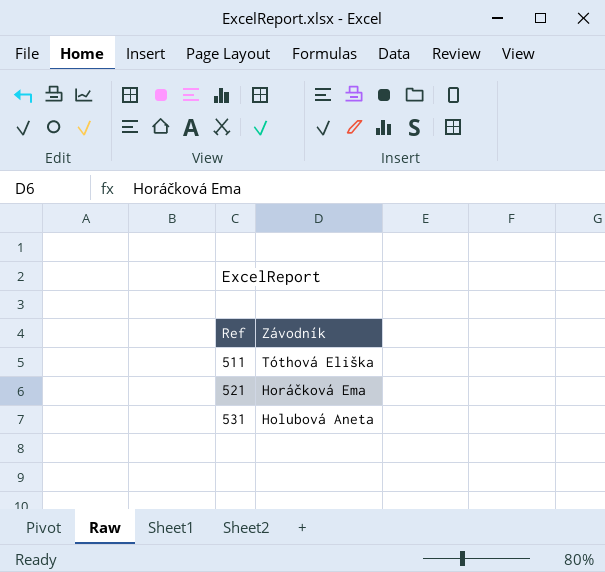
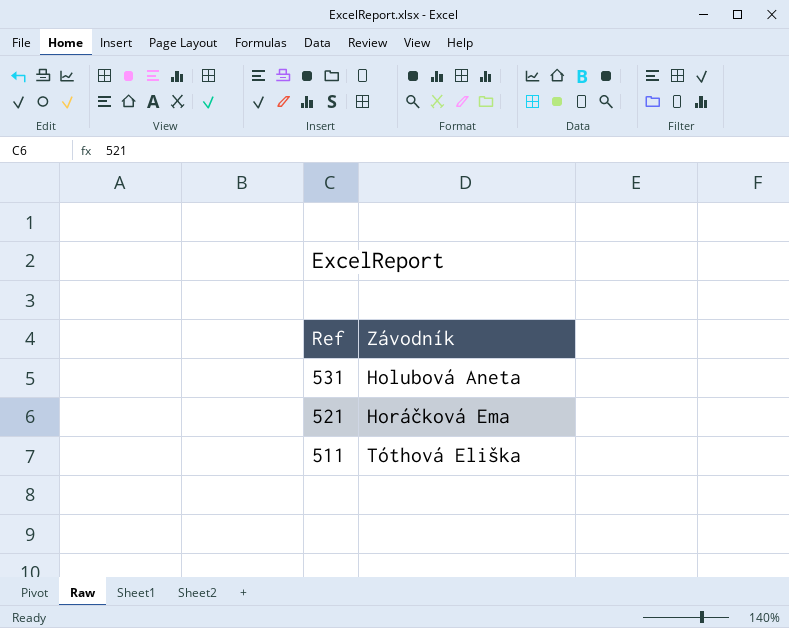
row order: Ref ascending -> Ref descending

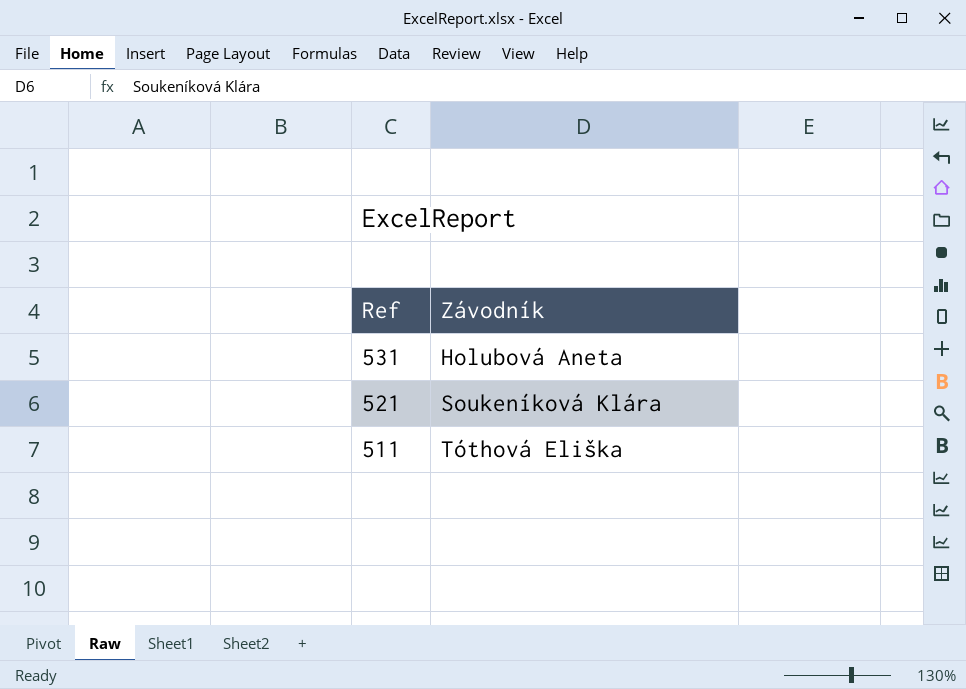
521 | Závodník: Horáčková Ema -> Soukeníková Klára

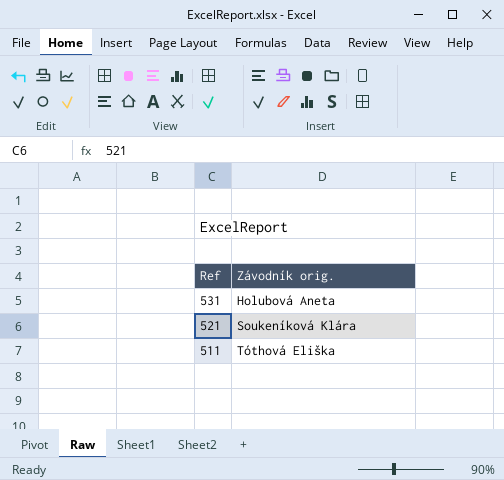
column name: Závodník -> Závodník orig.

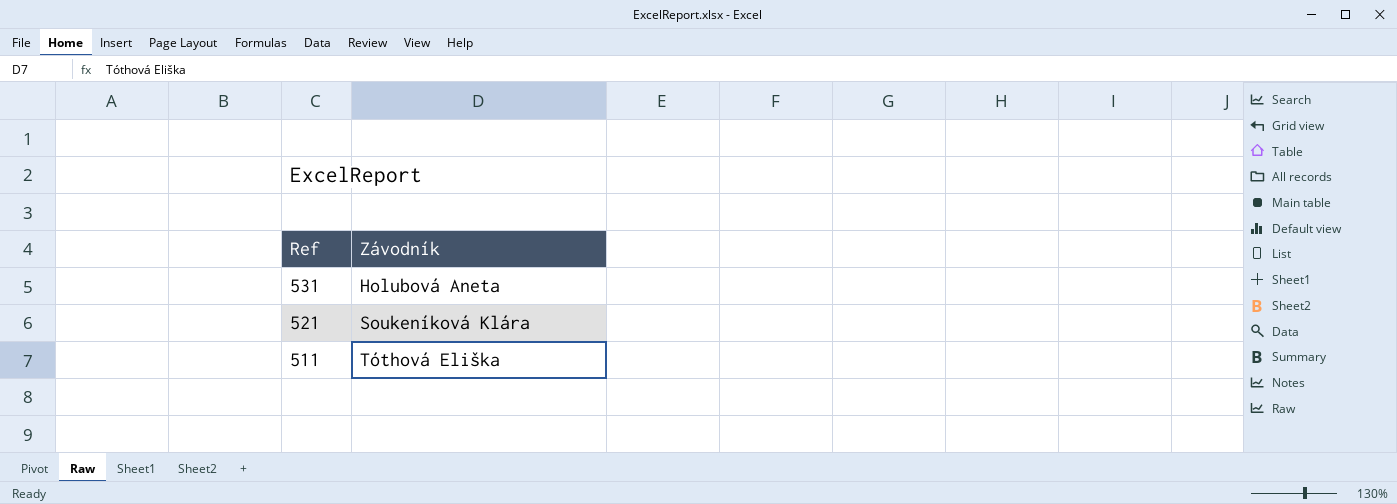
column name: Závodník orig. -> Závodník

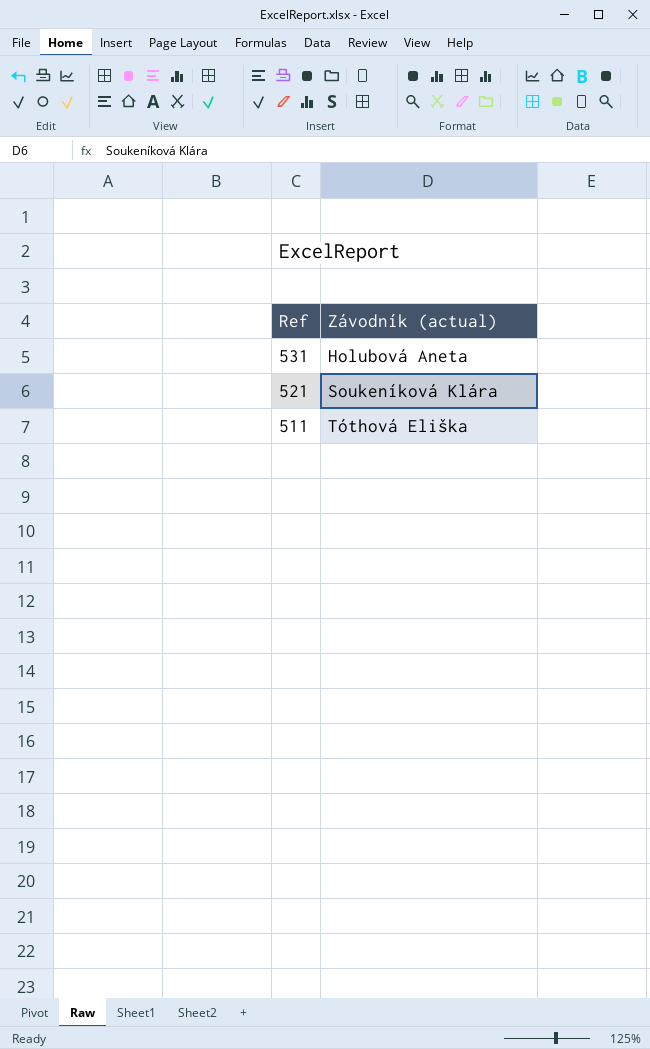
column name: Závodník -> Závodník (actual)

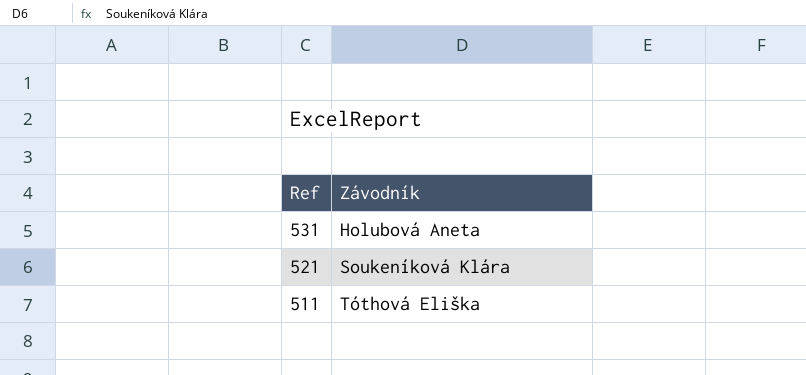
column name: Závodník (actual) -> Závodník

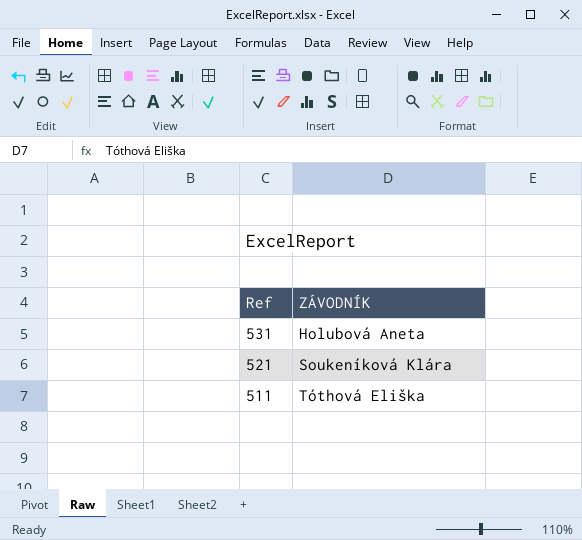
column name: Závodník -> ZÁVODNÍK

